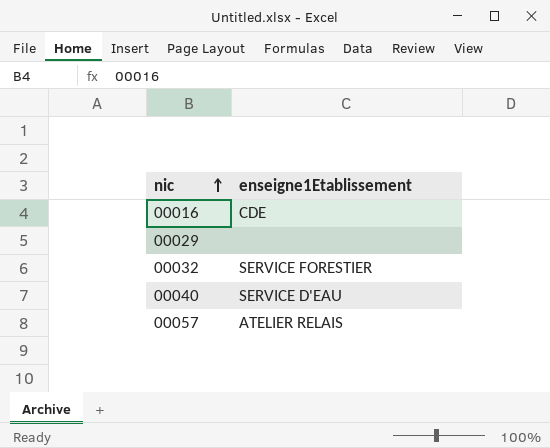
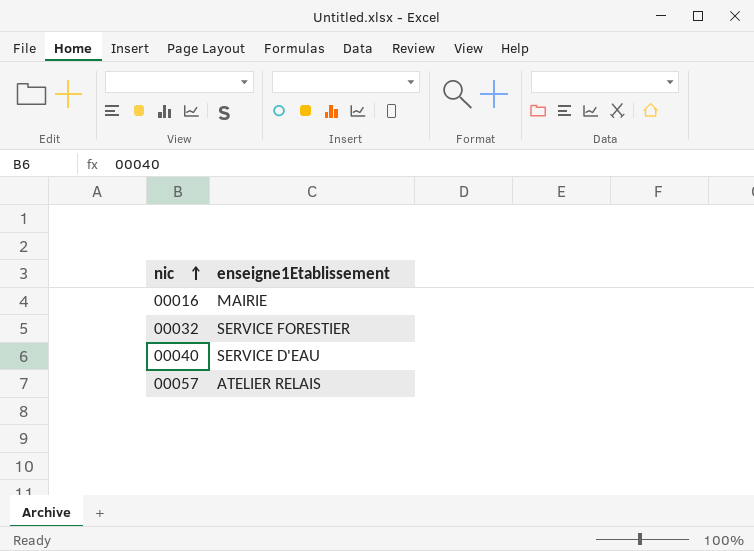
row 00029: none -> none
00016 | enseigne1Etablissement: CDE -> MAIRIE

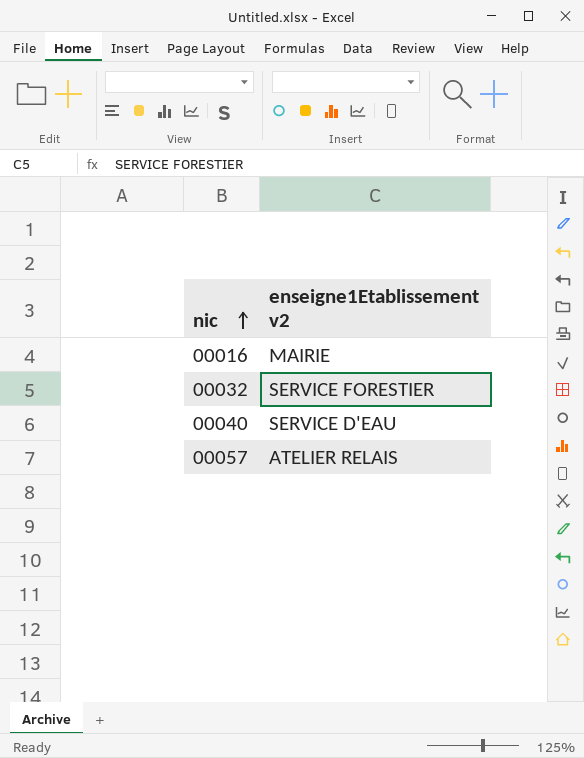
column name: enseigne1Etablissement -> enseigne1Etablissement v2

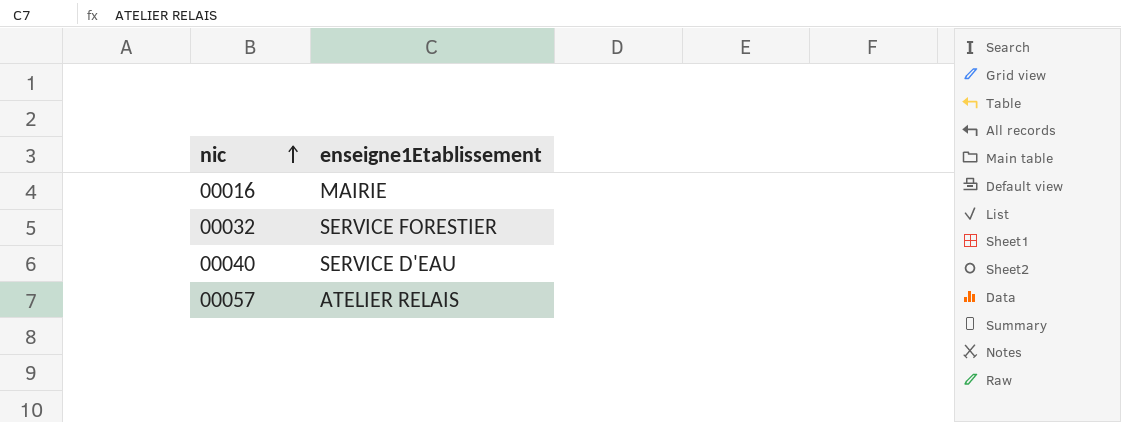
column name: enseigne1Etablissement v2 -> enseigne1Etablissement

